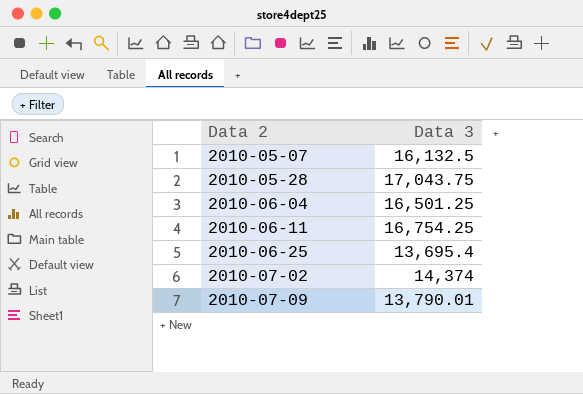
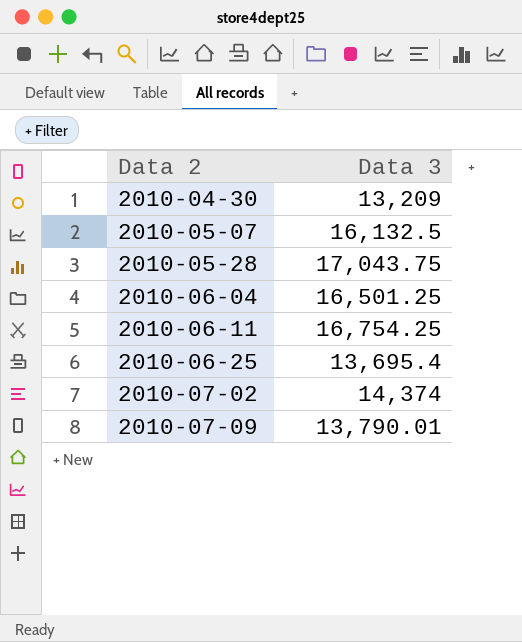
row 2010-04-30: none -> 13,209

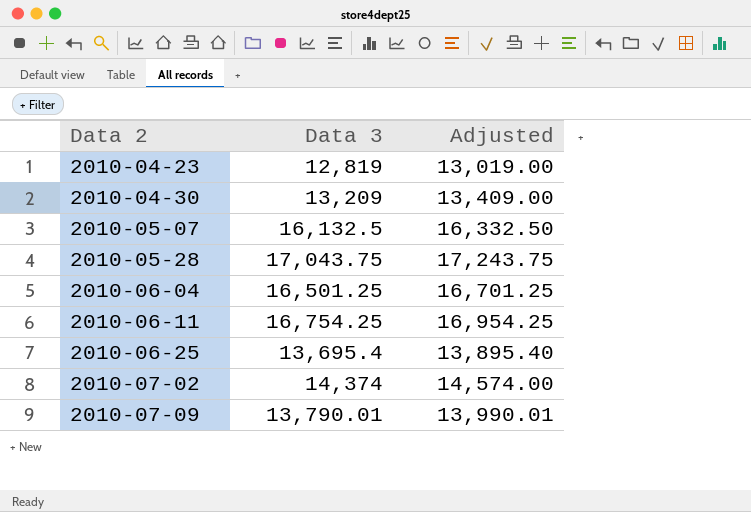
column Adjusted | formula: none -> [Data 3] + 200
row 2010-04-23: none -> 12,819 | 13,019.00

